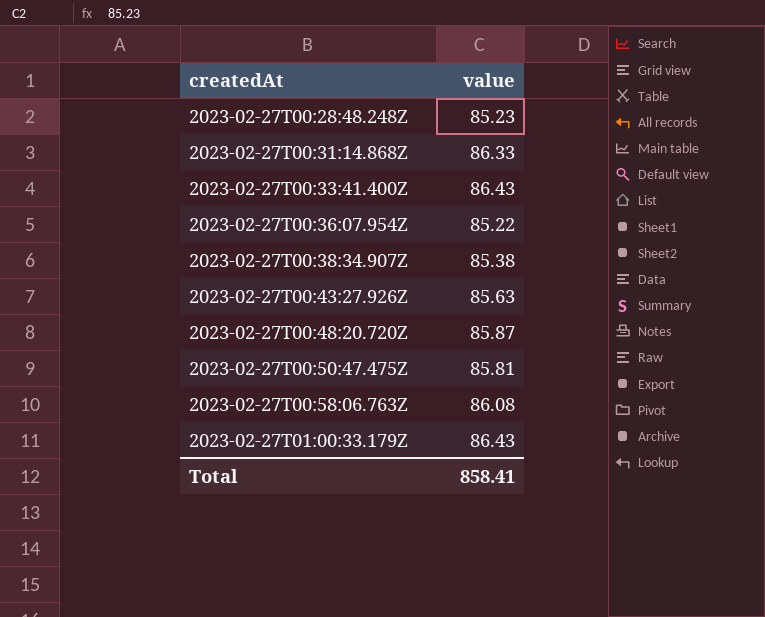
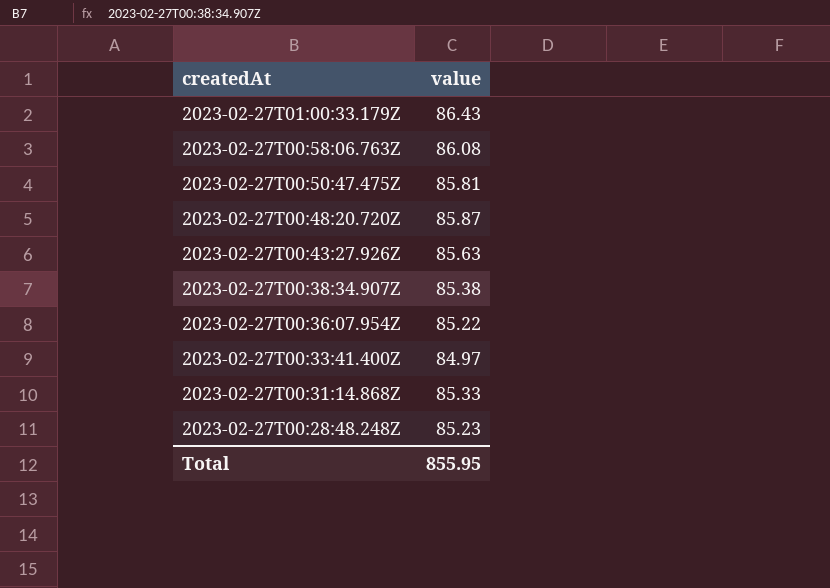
row order: createdAt ascending -> createdAt descending
2023-02-27T00:33:41.400Z | value: 86.43 -> 84.97
2023-02-27T00:31:14.868Z | value: 86.33 -> 85.33
Total | value: 858.41 -> 855.95

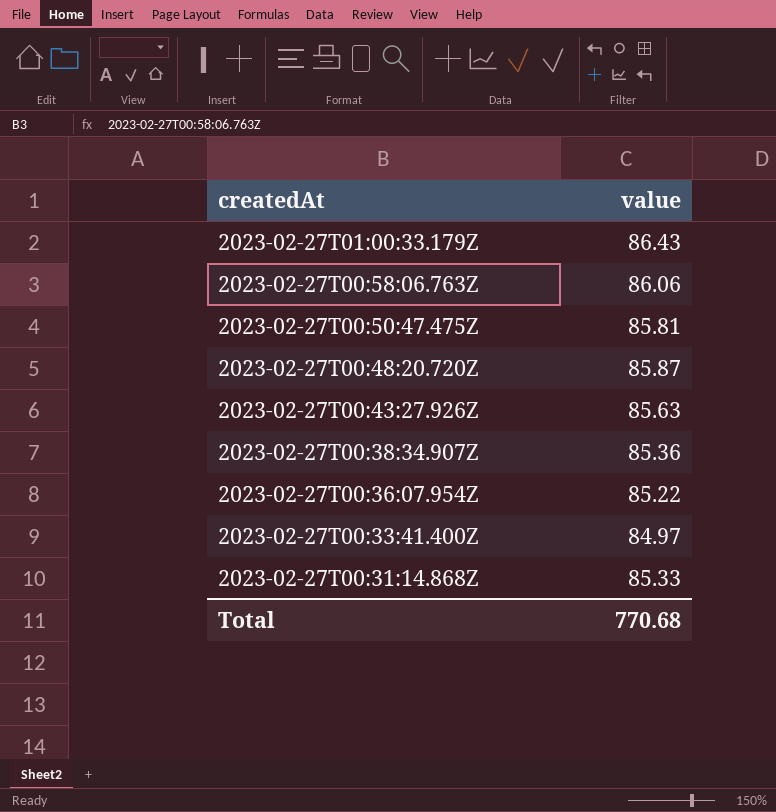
row 2023-02-27T00:28:48.248Z: 85.23 -> none
2023-02-27T00:58:06.763Z | value: 86.08 -> 86.06
2023-02-27T00:38:34.907Z | value: 85.38 -> 85.36
Total | value: 855.95 -> 770.68

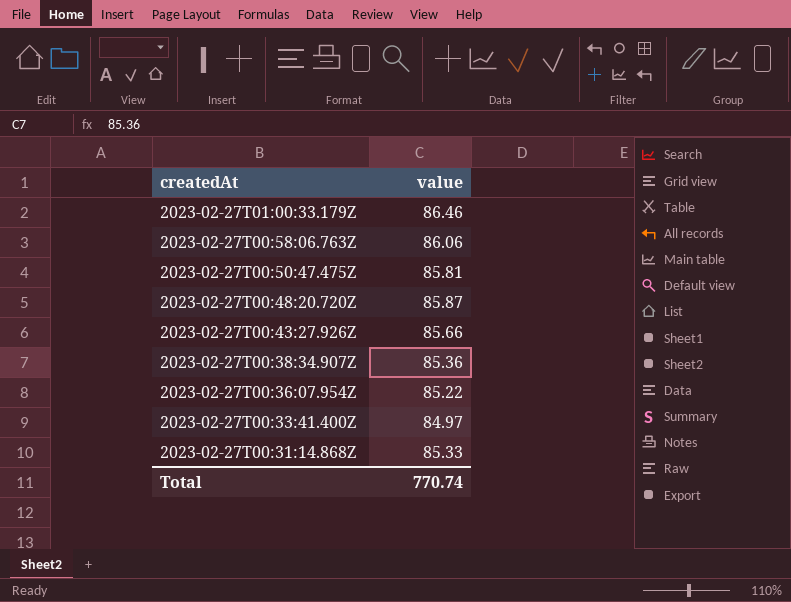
2023-02-27T01:00:33.179Z | value: 86.43 -> 86.46
2023-02-27T00:43:27.926Z | value: 85.63 -> 85.66
Total | value: 770.68 -> 770.74

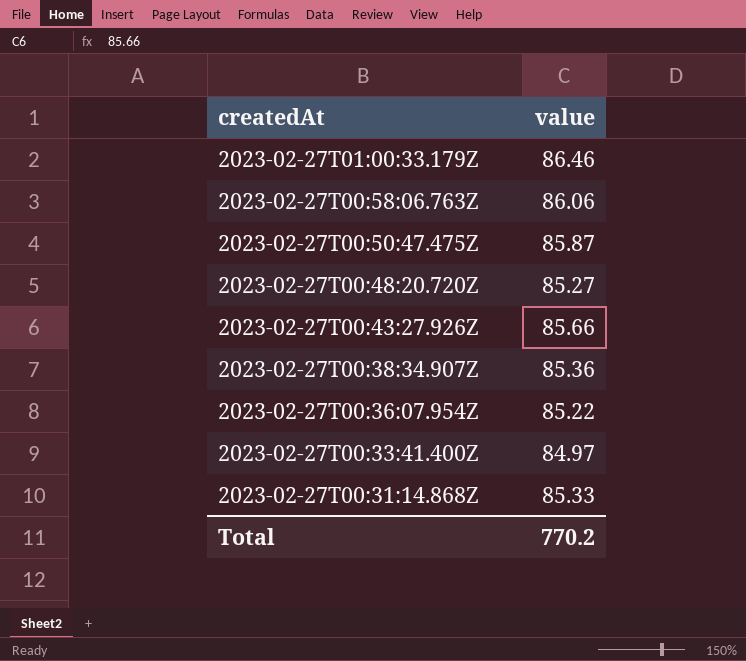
2023-02-27T00:50:47.475Z | value: 85.81 -> 85.87
2023-02-27T00:48:20.720Z | value: 85.87 -> 85.27
Total | value: 770.74 -> 770.2

